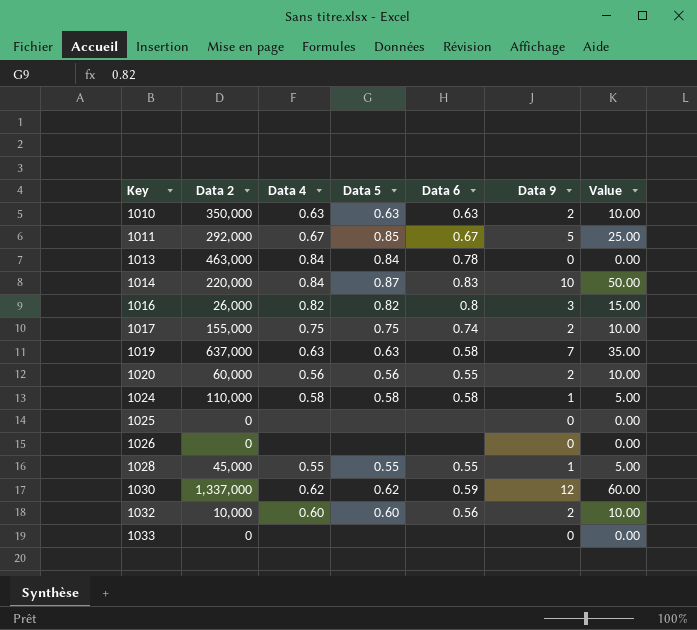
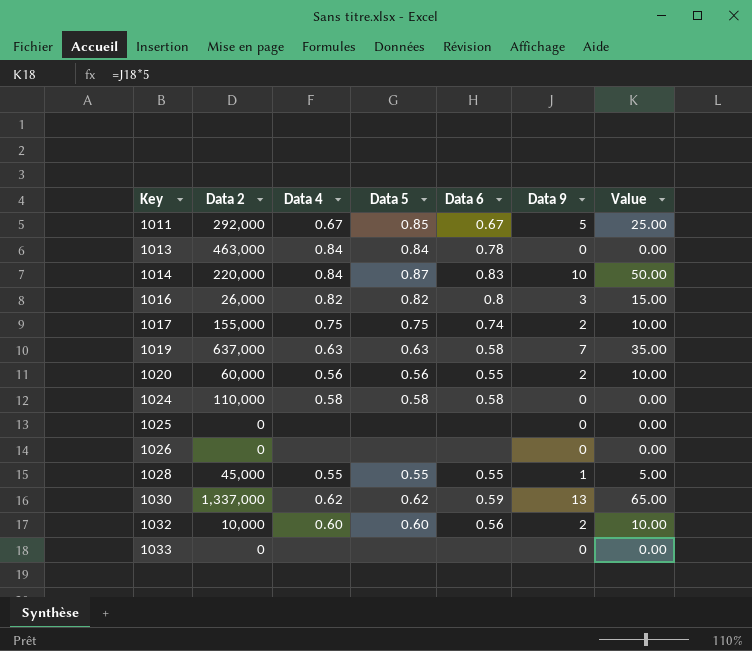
row 1010: 350,000 | 0.63 | 0.63 | 0.63 | 2 | 10.00 -> none
1024 | Data 9: 1 -> 0
1024 | Value: 5.00 -> 0.00
1030 | Data 9: 12 -> 13
1030 | Value: 60.00 -> 65.00

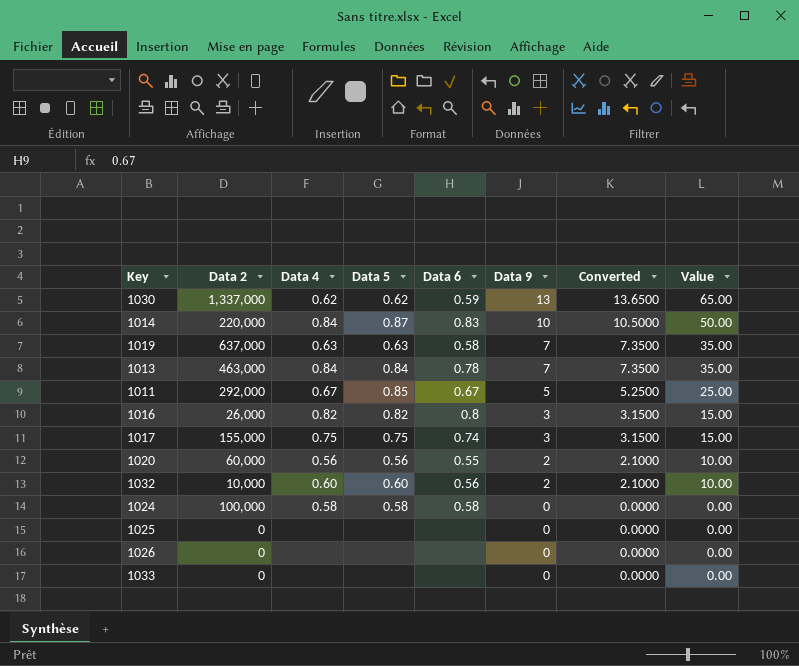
row order: Key ascending -> Data 9 descending
column Converted | formula: none -> [Data 9] * 1.05
row 1028: 45,000 | 0.55 | 0.55 | 0.55 | 1 | 5.00 -> none
1013 | Data 9: 0 -> 7
1013 | Value: 0.00 -> 35.00
1017 | Data 9: 2 -> 3
1017 | Value: 10.00 -> 15.00
1024 | Data 2: 110,000 -> 100,000

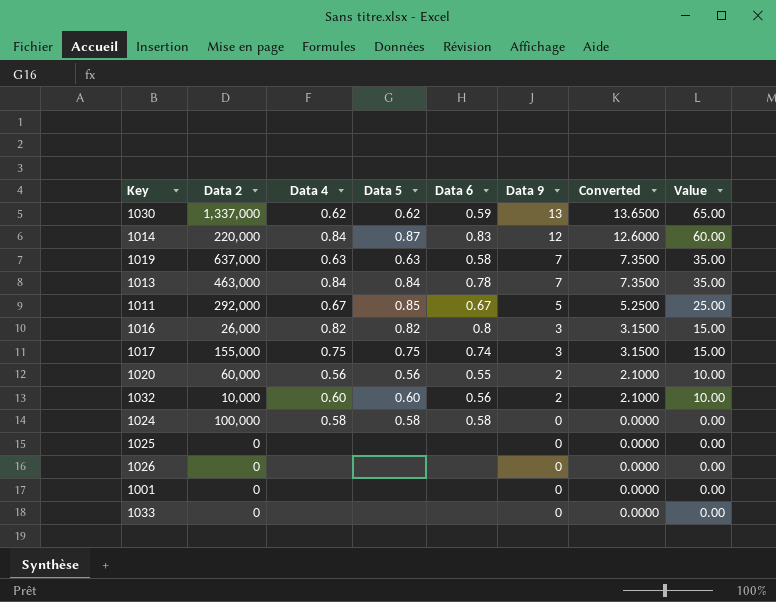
1014 | Data 9: 10 -> 12
1014 | Converted: 10.5000 -> 12.6000
1014 | Value: 50.00 -> 60.00
row 1001: none -> 0 | none | none | none | 0 | 0.0000 | 0.00

